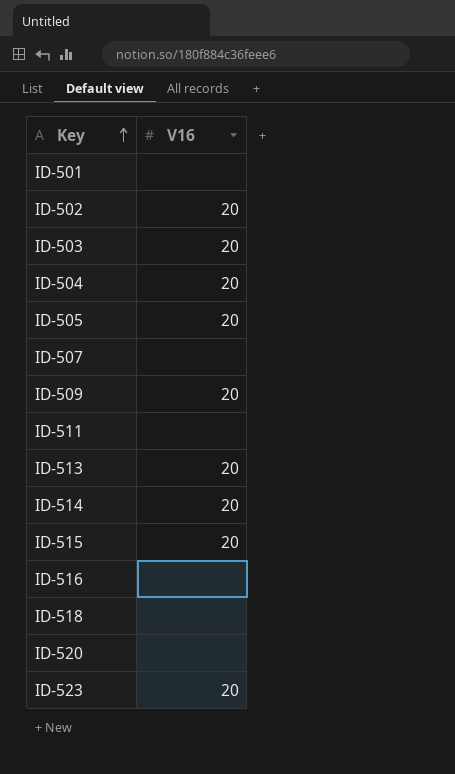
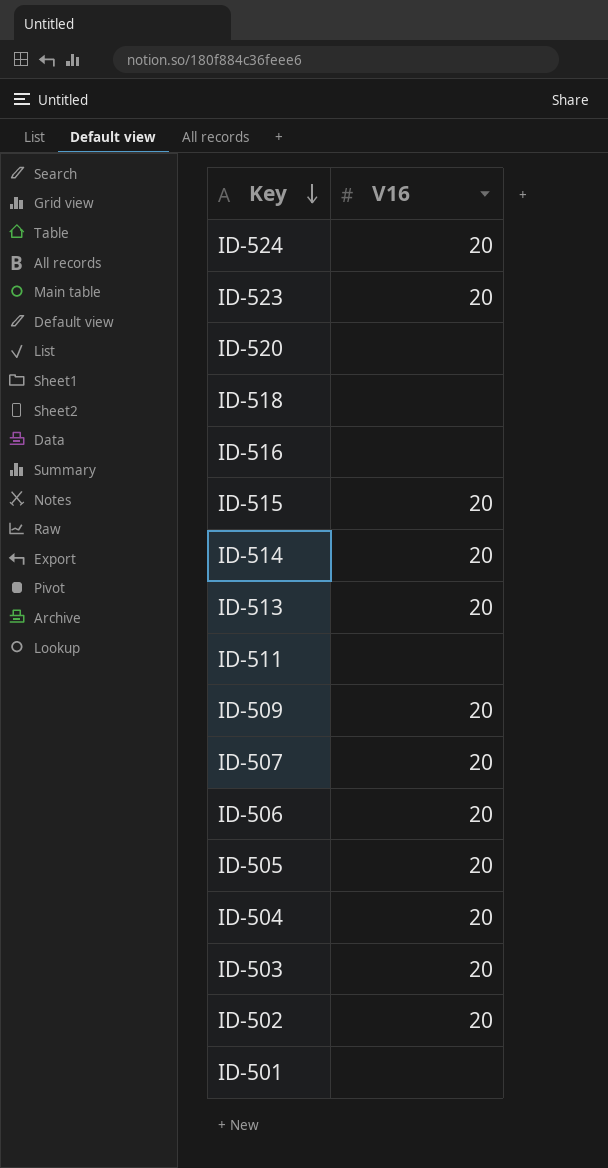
row order: Key ascending -> Key descending
row ID-524: none -> 20
ID-507 | V16: none -> 20
row ID-506: none -> 20

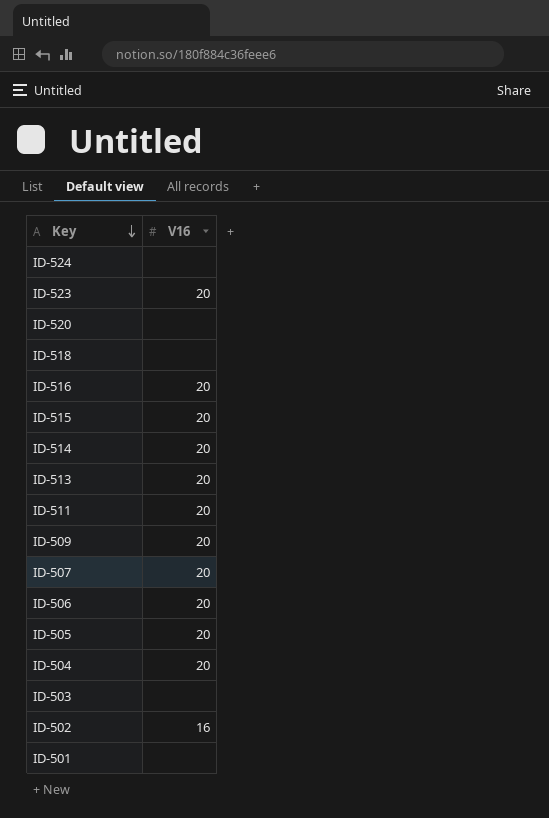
ID-524 | V16: 20 -> none
ID-516 | V16: none -> 20
ID-511 | V16: none -> 20
ID-503 | V16: 20 -> none
ID-502 | V16: 20 -> 16

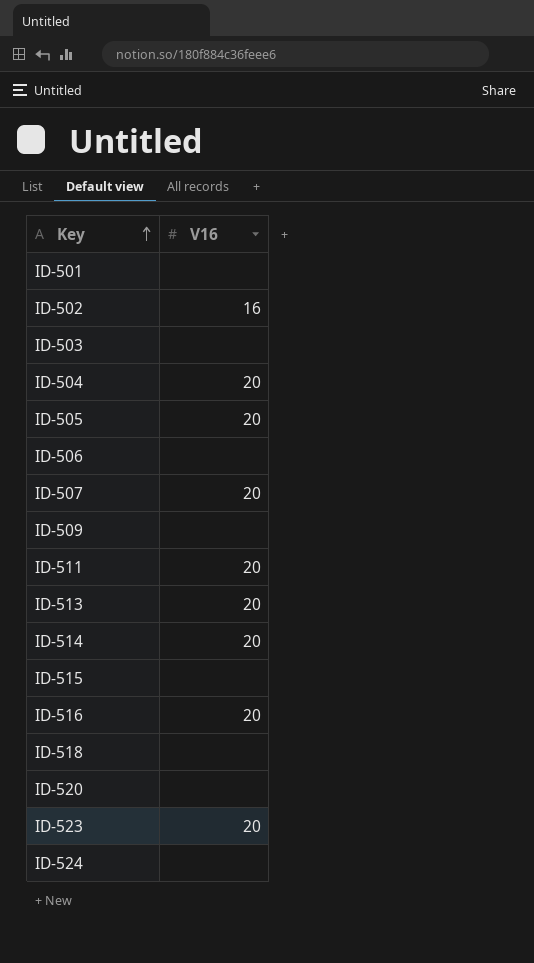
row order: Key descending -> Key ascending
ID-506 | V16: 20 -> none
ID-509 | V16: 20 -> none
ID-515 | V16: 20 -> none

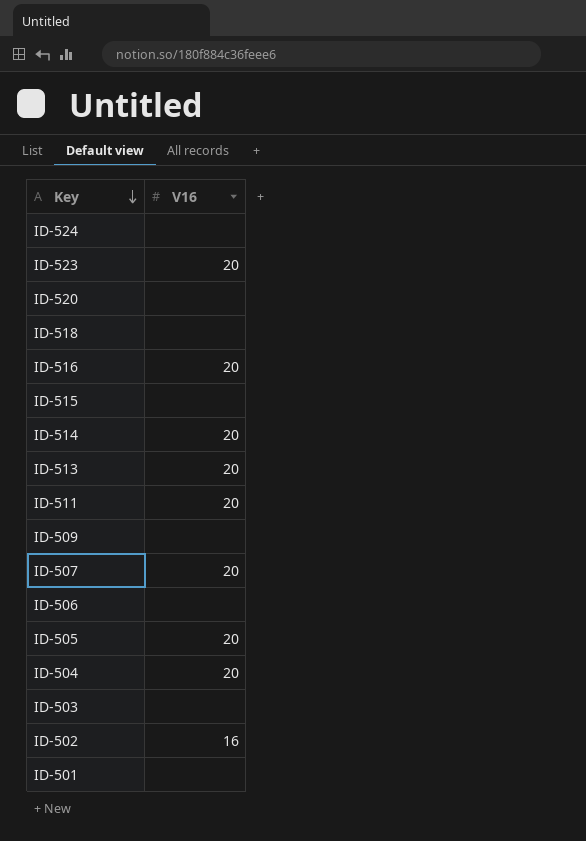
row order: Key ascending -> Key descending

